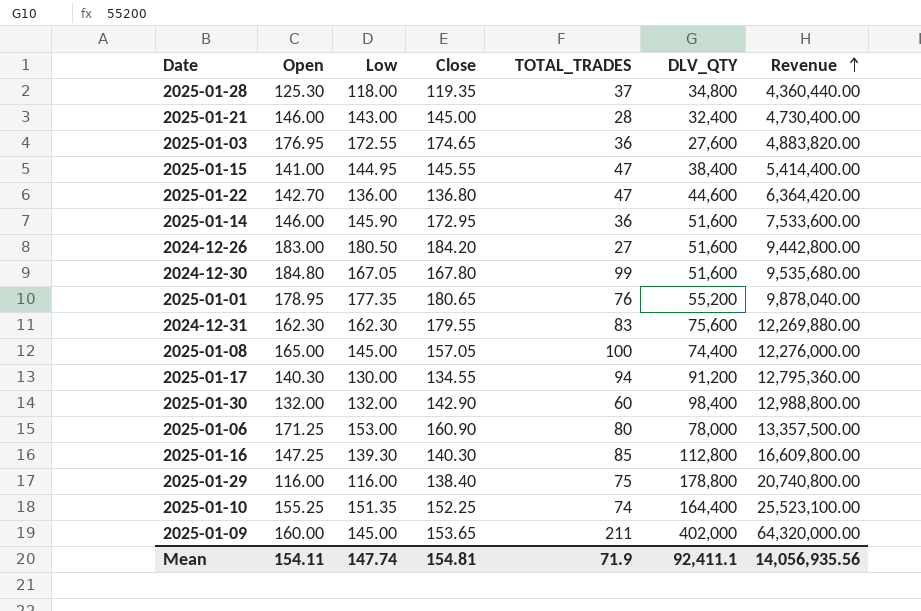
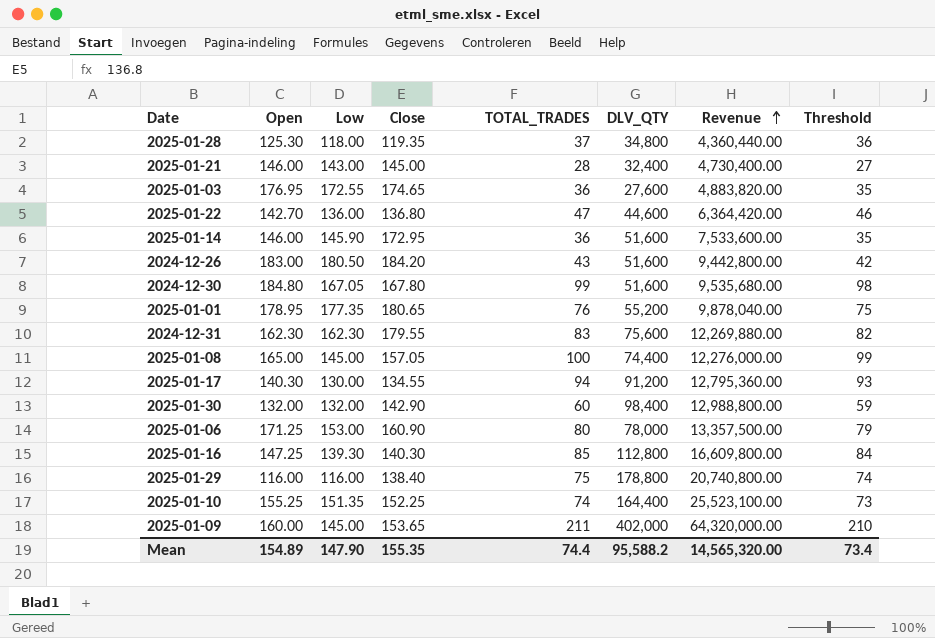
column Threshold | formula: none -> [TOTAL_TRADES] - 1
row 2025-01-15: 141.00 | 144.95 | 145.55 | 47 | 38,400 | 5,414,400.00 -> none
2024-12-26 | TOTAL_TRADES: 27 -> 43
Mean | Open: 154.11 -> 154.89
Mean | Low: 147.74 -> 147.90
Mean | Close: 154.81 -> 155.35
Mean | TOTAL_TRADES: 71.9 -> 74.4
Mean | DLV_QTY: 92,411.1 -> 95,588.2
Mean | Revenue: 14,056,935.56 -> 14,565,320.00

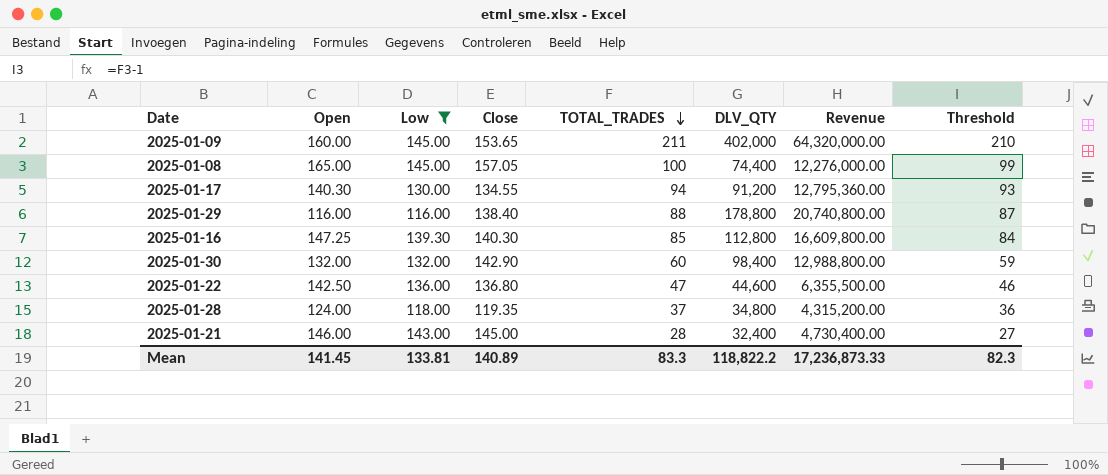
filter: none -> Low <= 145.00
row order: Revenue ascending -> TOTAL_TRADES descending
2025-01-29 | TOTAL_TRADES: 75 -> 88
2025-01-29 | Threshold: 74 -> 87
2025-01-22 | Open: 142.70 -> 142.50
2025-01-22 | Revenue: 6,364,420.00 -> 6,355,500.00
2025-01-28 | Open: 125.30 -> 124.00
2025-01-28 | Revenue: 4,360,440.00 -> 4,315,200.00
Mean | Open: 154.89 -> 141.45
Mean | Low: 147.90 -> 133.81
Mean | Close: 155.35 -> 140.89
Mean | TOTAL_TRADES: 74.4 -> 83.3
Mean | DLV_QTY: 95,588.2 -> 118,822.2
Mean | Revenue: 14,565,320.00 -> 17,236,873.33
Mean | Threshold: 73.4 -> 82.3

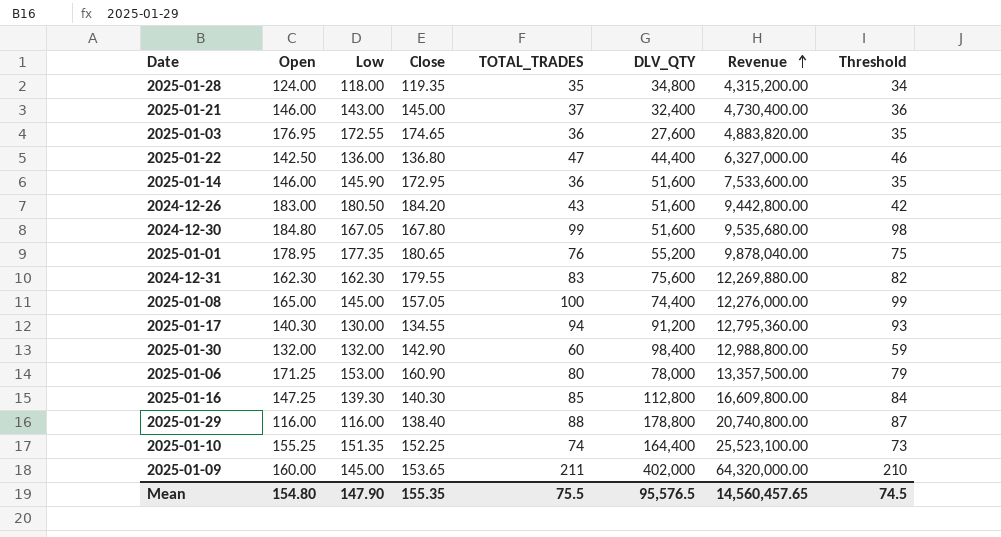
filter: Low <= 145.00 -> none
row order: TOTAL_TRADES descending -> Revenue ascending
2025-01-28 | TOTAL_TRADES: 37 -> 35
2025-01-28 | Threshold: 36 -> 34
2025-01-21 | TOTAL_TRADES: 28 -> 37
2025-01-21 | Threshold: 27 -> 36
2025-01-22 | DLV_QTY: 44,600 -> 44,400
2025-01-22 | Revenue: 6,355,500.00 -> 6,327,000.00
Mean | Open: 141.45 -> 154.80
Mean | Low: 133.81 -> 147.90
Mean | Close: 140.89 -> 155.35
Mean | TOTAL_TRADES: 83.3 -> 75.5
Mean | DLV_QTY: 118,822.2 -> 95,576.5
Mean | Revenue: 17,236,873.33 -> 14,560,457.65
Mean | Threshold: 82.3 -> 74.5

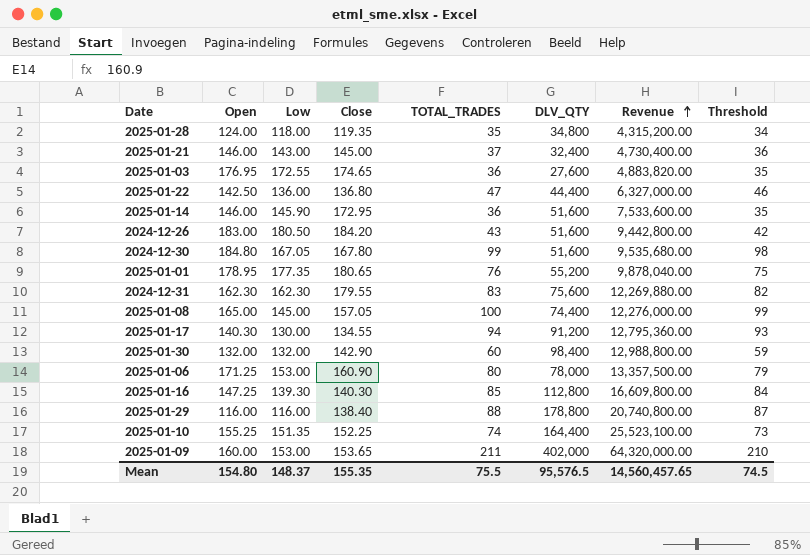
2025-01-09 | Low: 145.00 -> 153.00
Mean | Low: 147.90 -> 148.37

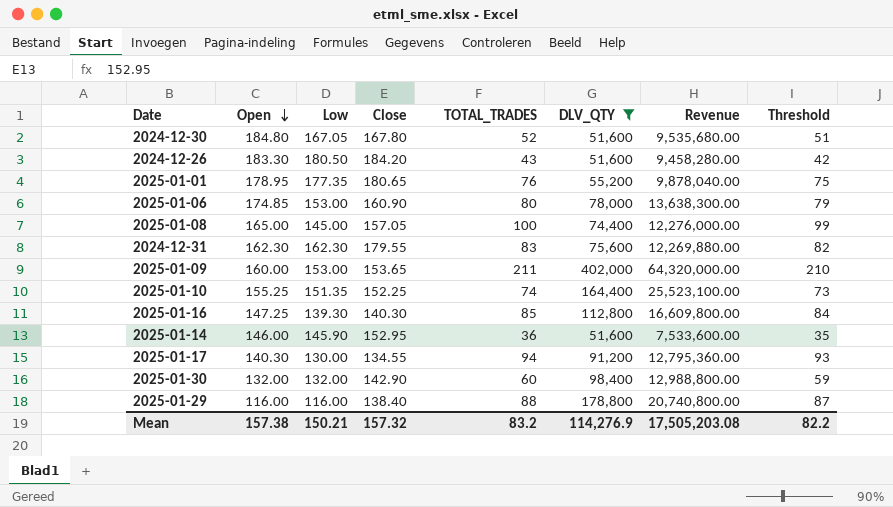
filter: none -> DLV_QTY >= 51,600
row order: Revenue ascending -> Open descending
2024-12-30 | TOTAL_TRADES: 99 -> 52
2024-12-30 | Threshold: 98 -> 51
2024-12-26 | Open: 183.00 -> 183.30
2024-12-26 | Revenue: 9,442,800.00 -> 9,458,280.00
2025-01-06 | Open: 171.25 -> 174.85
2025-01-06 | Revenue: 13,357,500.00 -> 13,638,300.00
2025-01-14 | Close: 172.95 -> 152.95
Mean | Open: 154.80 -> 157.38
Mean | Low: 148.37 -> 150.21
Mean | Close: 155.35 -> 157.32
Mean | TOTAL_TRADES: 75.5 -> 83.2
Mean | DLV_QTY: 95,576.5 -> 114,276.9
Mean | Revenue: 14,560,457.65 -> 17,505,203.08
Mean | Threshold: 74.5 -> 82.2

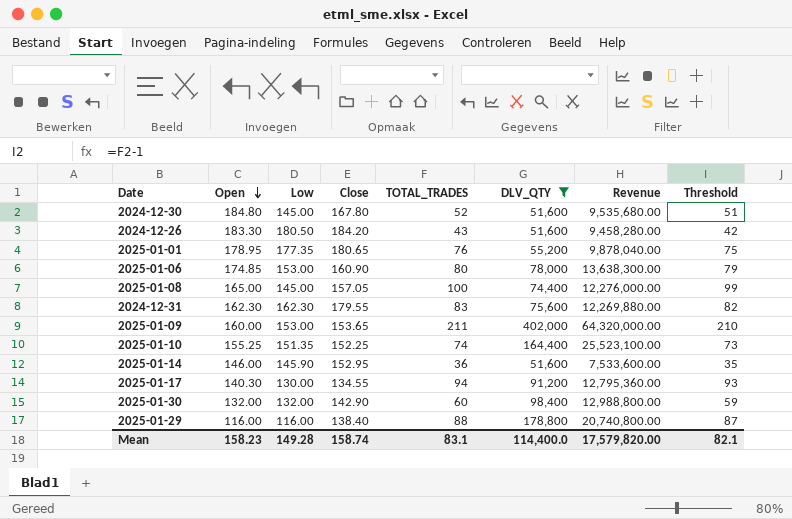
row 2025-01-16: 147.25 | 139.30 | 140.30 | 85 | 112,800 | 16,609,800.00 | 84 -> none
2024-12-30 | Low: 167.05 -> 145.00
Mean | Open: 157.38 -> 158.23
Mean | Low: 150.21 -> 149.28
Mean | Close: 157.32 -> 158.74
Mean | TOTAL_TRADES: 83.2 -> 83.1
Mean | DLV_QTY: 114,276.9 -> 114,400.0
Mean | Revenue: 17,505,203.08 -> 17,579,820.00
Mean | Threshold: 82.2 -> 82.1

